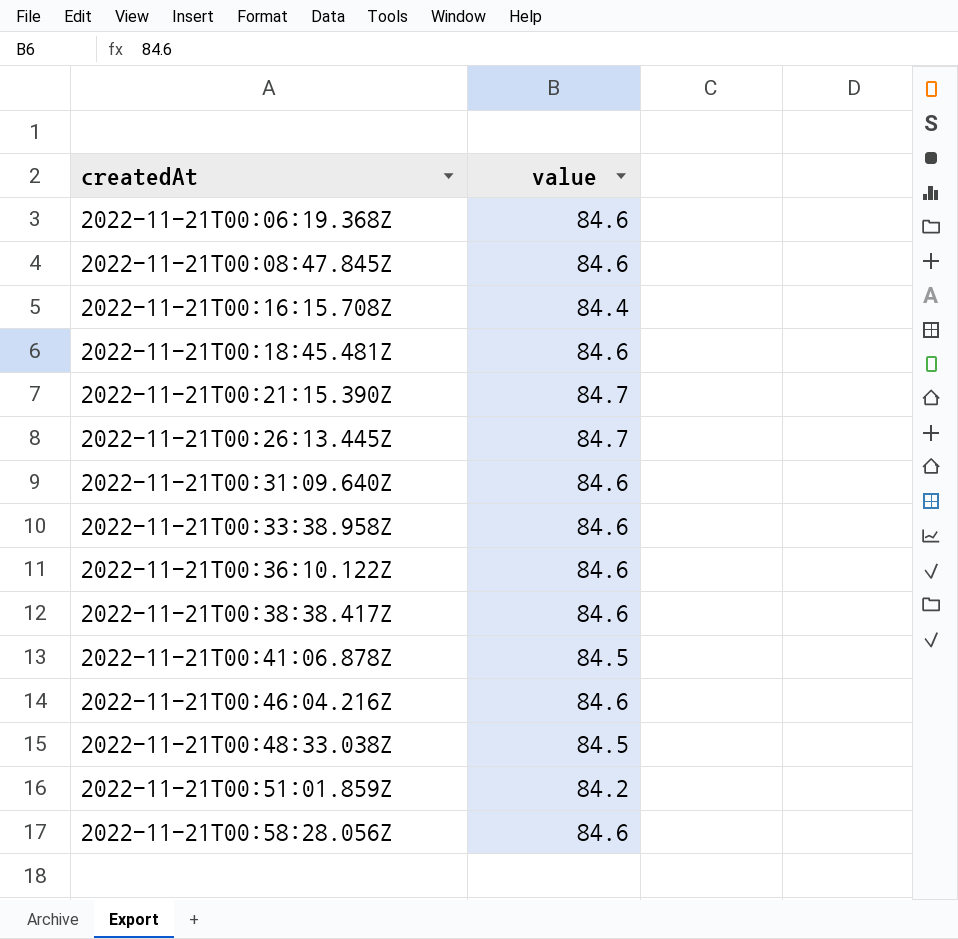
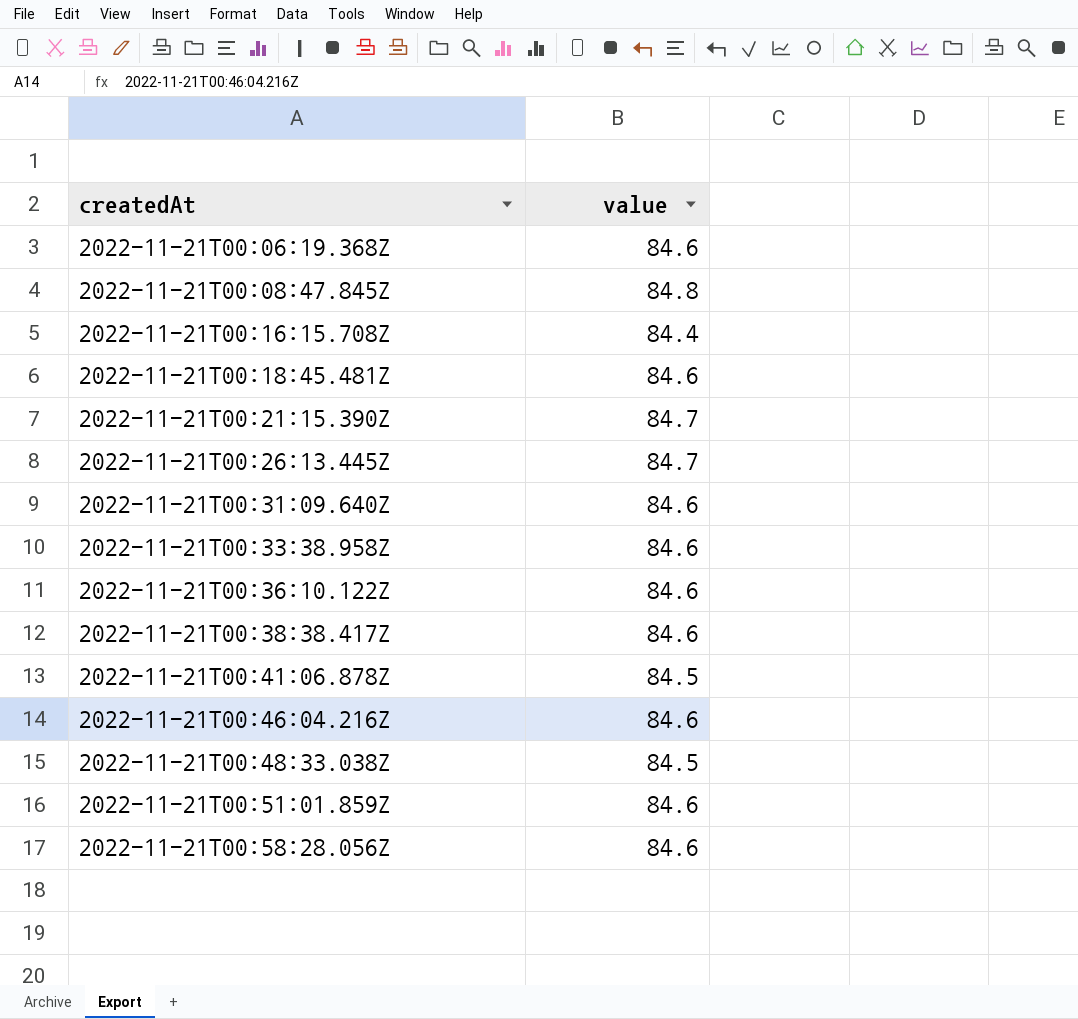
2022-11-21T00:08:47.845Z | value: 84.6 -> 84.8
2022-11-21T00:51:01.859Z | value: 84.2 -> 84.6

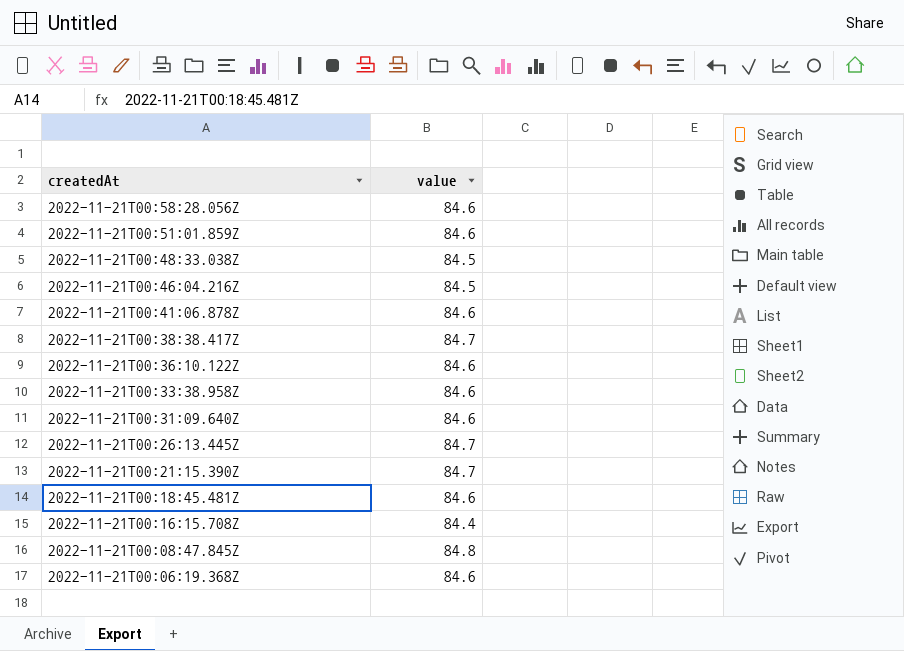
row order: createdAt ascending -> createdAt descending
2022-11-21T00:46:04.216Z | value: 84.6 -> 84.5
2022-11-21T00:41:06.878Z | value: 84.5 -> 84.6
2022-11-21T00:38:38.417Z | value: 84.6 -> 84.7

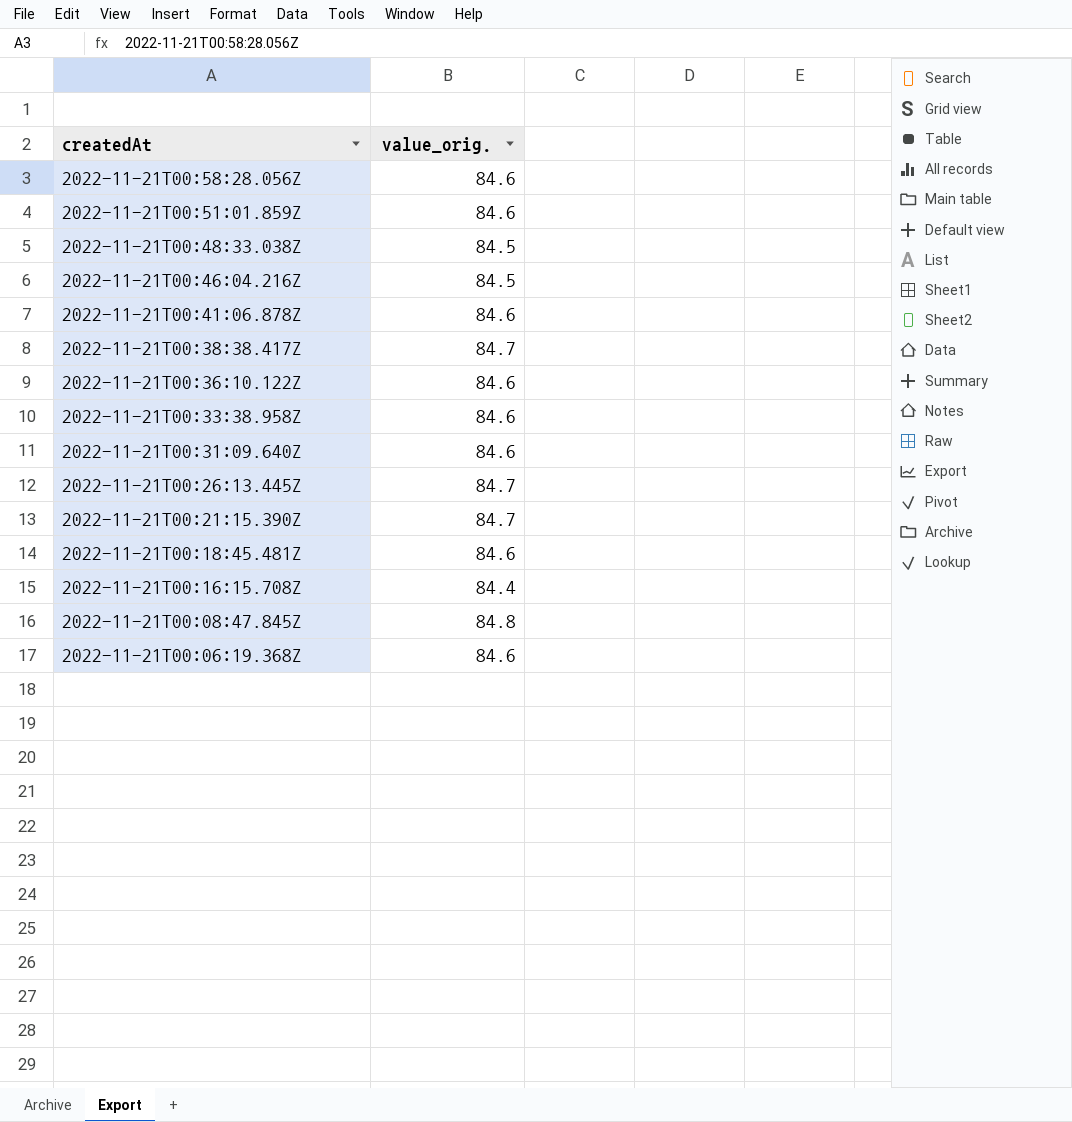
column name: value -> value_orig.

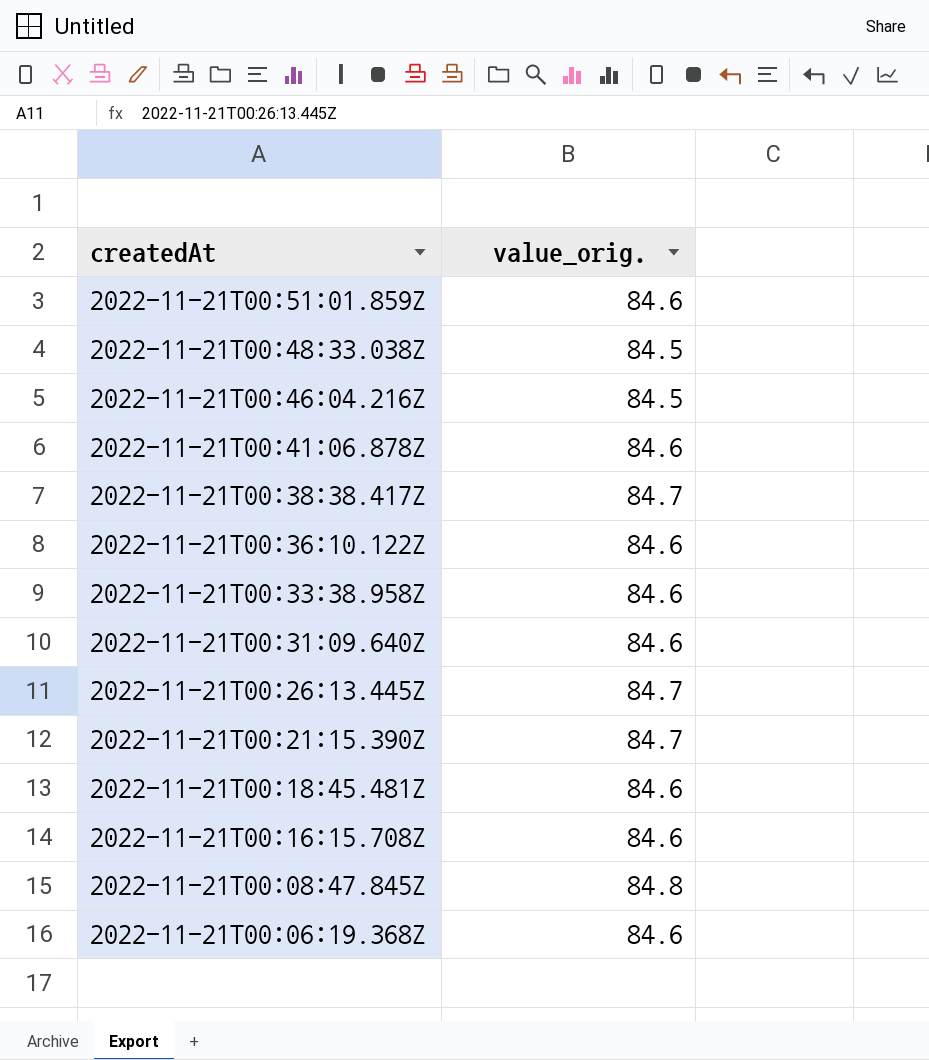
row 2022-11-21T00:58:28.056Z: 84.6 -> none
2022-11-21T00:16:15.708Z | value_orig.: 84.4 -> 84.6

